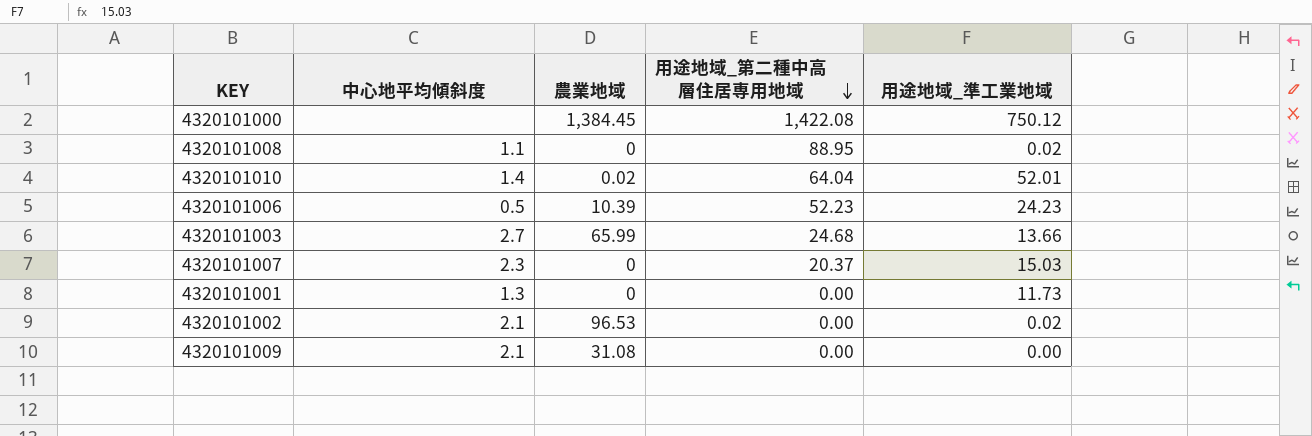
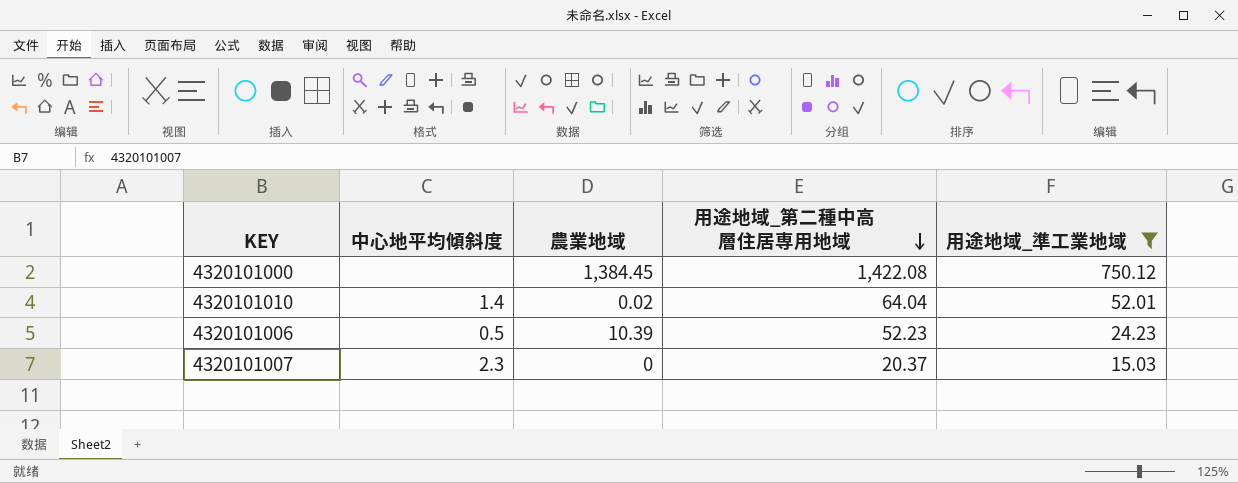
filter: none -> 用途地域_準工業地域 >= 15.03

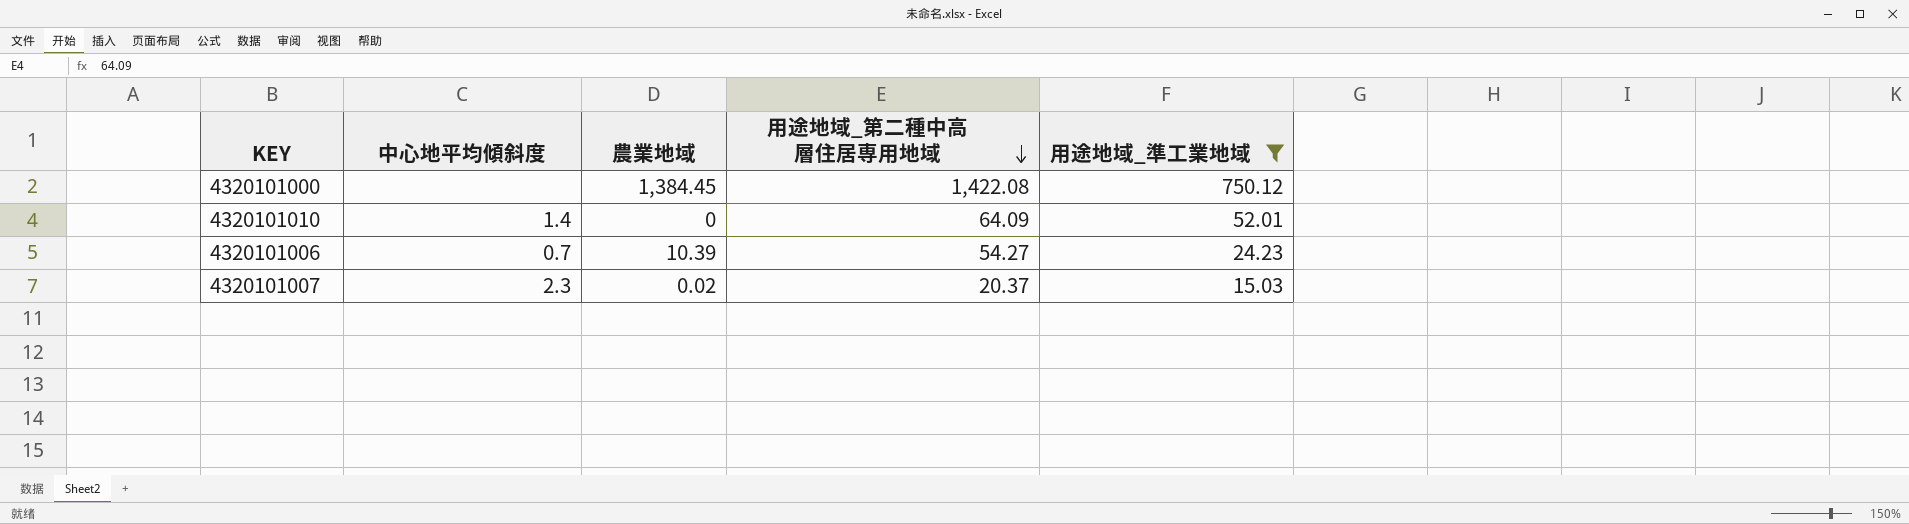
4320101010 | 農業地域: 0.02 -> 0
4320101010 | 用途地域_第二種中高層住居専用地域: 64.04 -> 64.09
4320101006 | 中心地平均傾斜度: 0.5 -> 0.7
4320101006 | 用途地域_第二種中高層住居専用地域: 52.23 -> 54.27
4320101007 | 農業地域: 0 -> 0.02

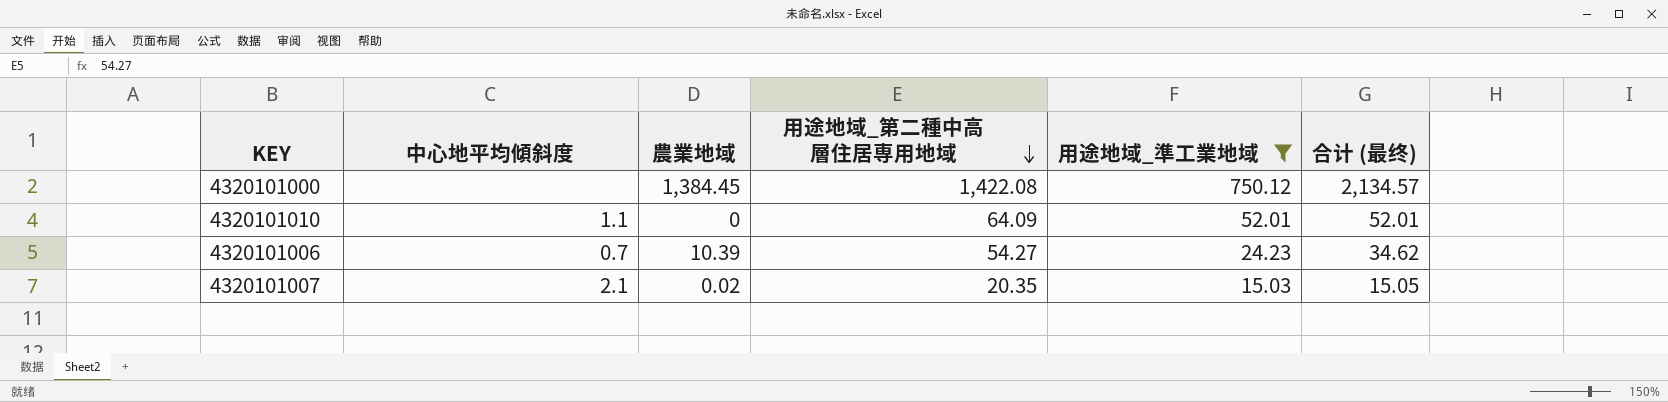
column 合计 (最终) | formula: none -> [農業地域] + [用途地域_準工業地域]
4320101010 | 中心地平均傾斜度: 1.4 -> 1.1
4320101007 | 中心地平均傾斜度: 2.3 -> 2.1
4320101007 | 用途地域_第二種中高層住居専用地域: 20.37 -> 20.35

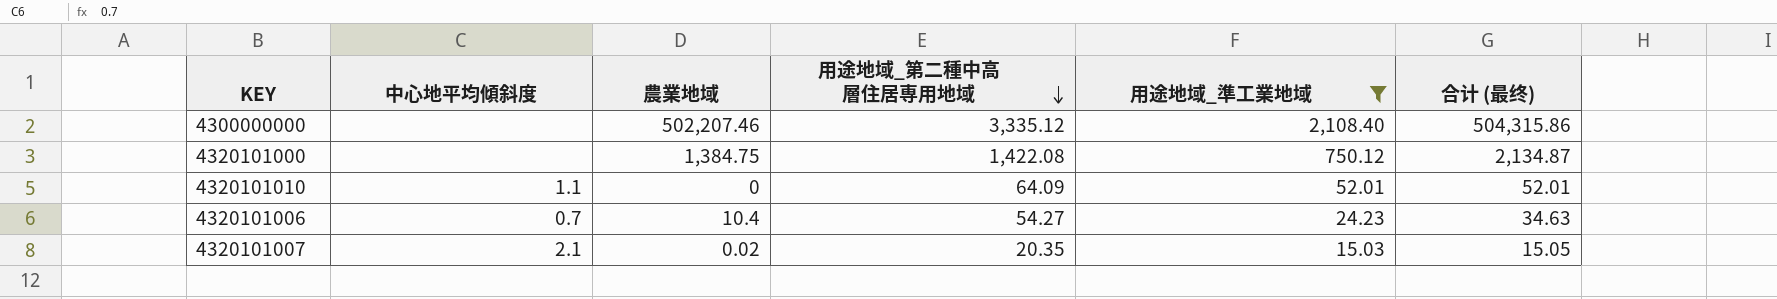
row 4300000000: none -> none | 502,207.46 | 3,335.12 | 2,108.40 | 504,315.86
4320101000 | 農業地域: 1,384.45 -> 1,384.75
4320101000 | 合计 (最终): 2,134.57 -> 2,134.87
4320101006 | 農業地域: 10.39 -> 10.4
4320101006 | 合计 (最终): 34.62 -> 34.63

